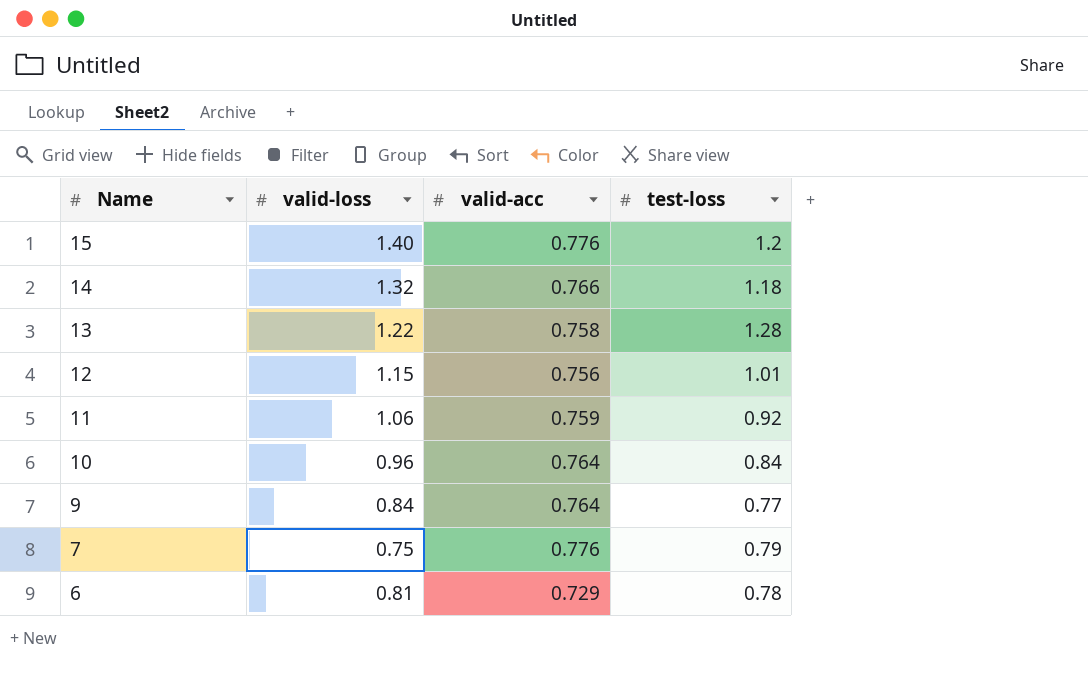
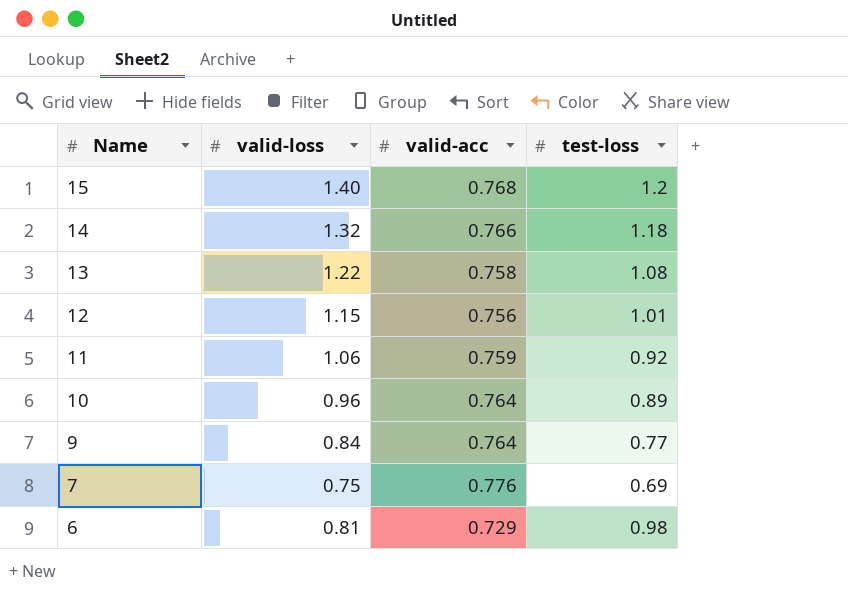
15 | valid-acc: 0.776 -> 0.768
13 | test-loss: 1.28 -> 1.08
10 | test-loss: 0.84 -> 0.89
7 | test-loss: 0.79 -> 0.69
6 | test-loss: 0.78 -> 0.98

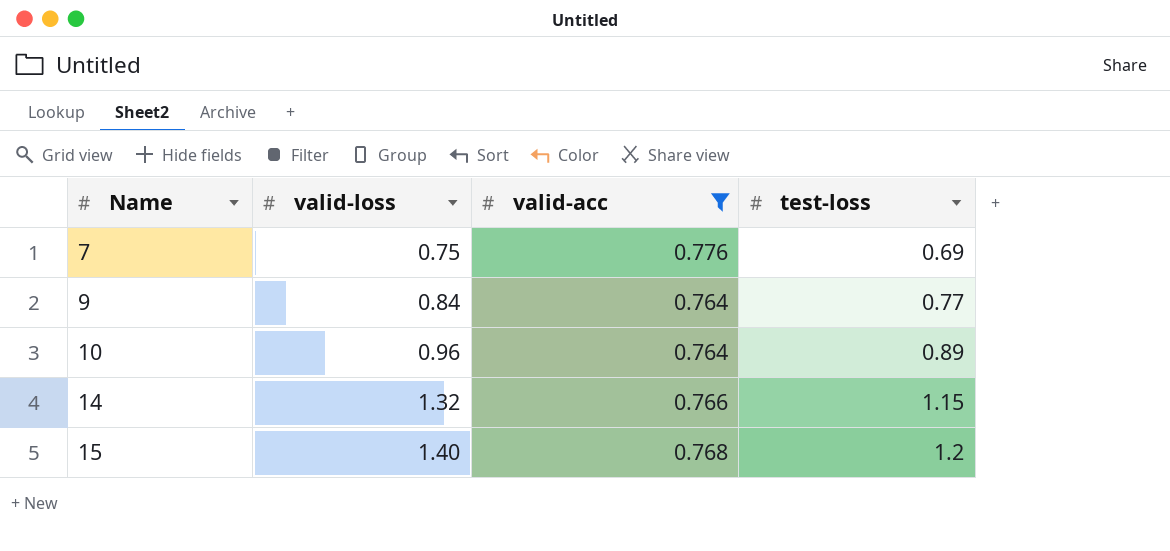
filter: none -> valid-acc >= 0.764
row order: Name descending -> Name ascending
14 | test-loss: 1.18 -> 1.15

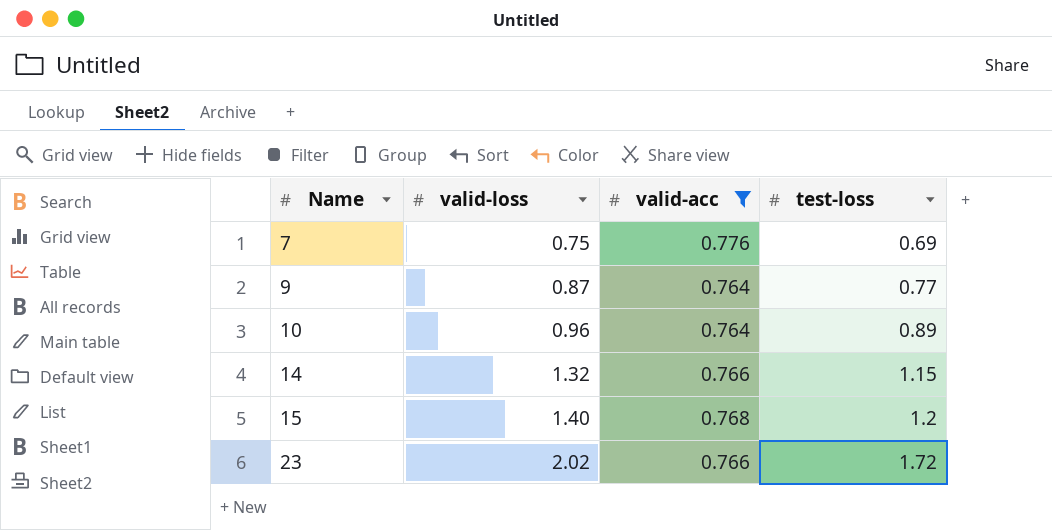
9 | valid-loss: 0.84 -> 0.87
row 23: none -> 2.02 | 0.766 | 1.72

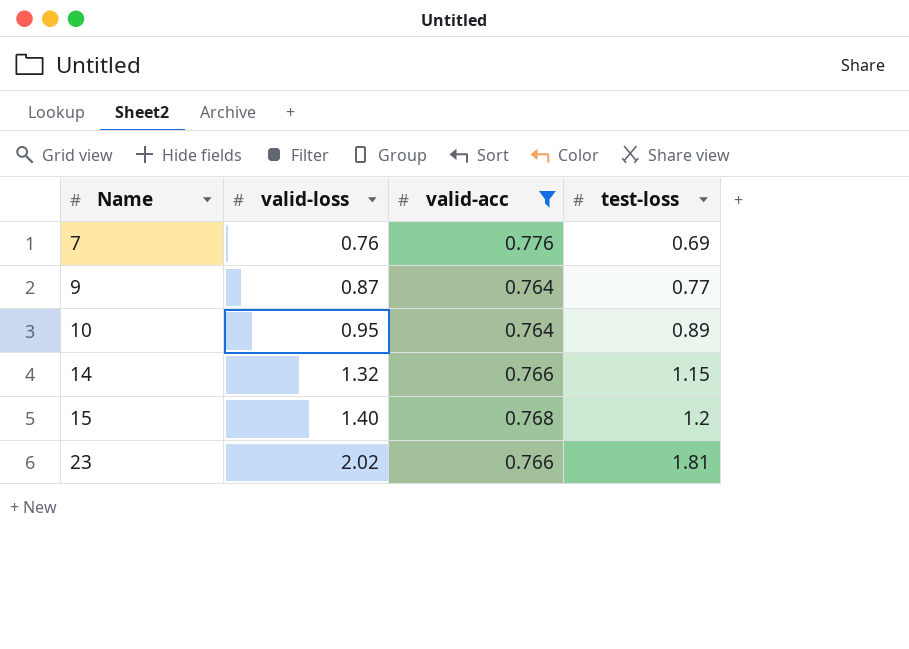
7 | valid-loss: 0.75 -> 0.76
10 | valid-loss: 0.96 -> 0.95
23 | test-loss: 1.72 -> 1.81

